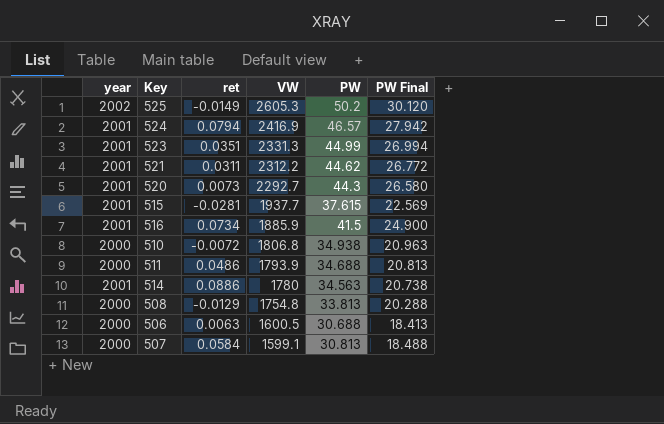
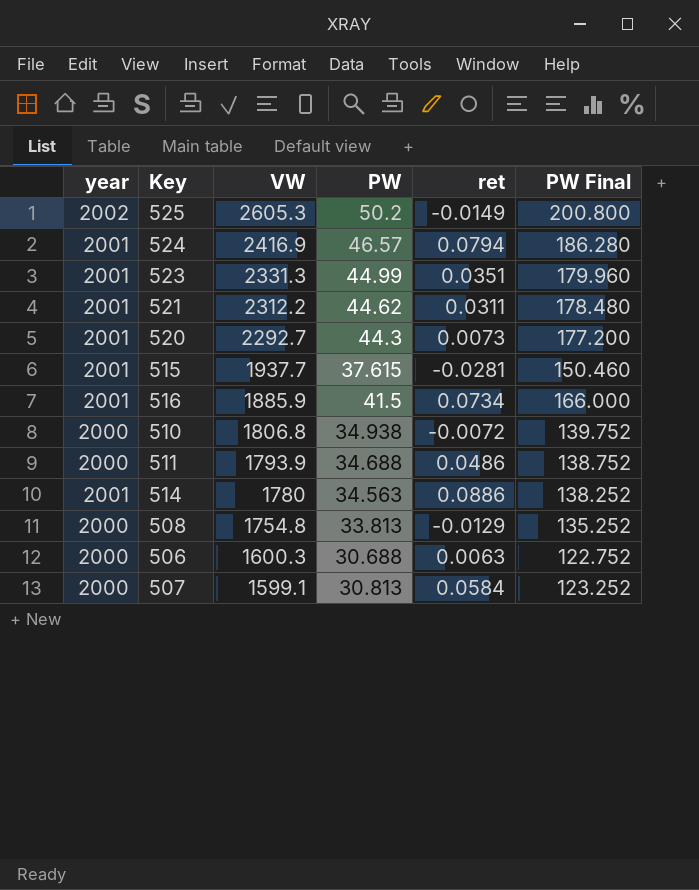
column ret | position: 3 -> 5
column PW Final | formula: [PW] * 0.6 -> [PW] * 4
506 | VW: 1600.5 -> 1600.3

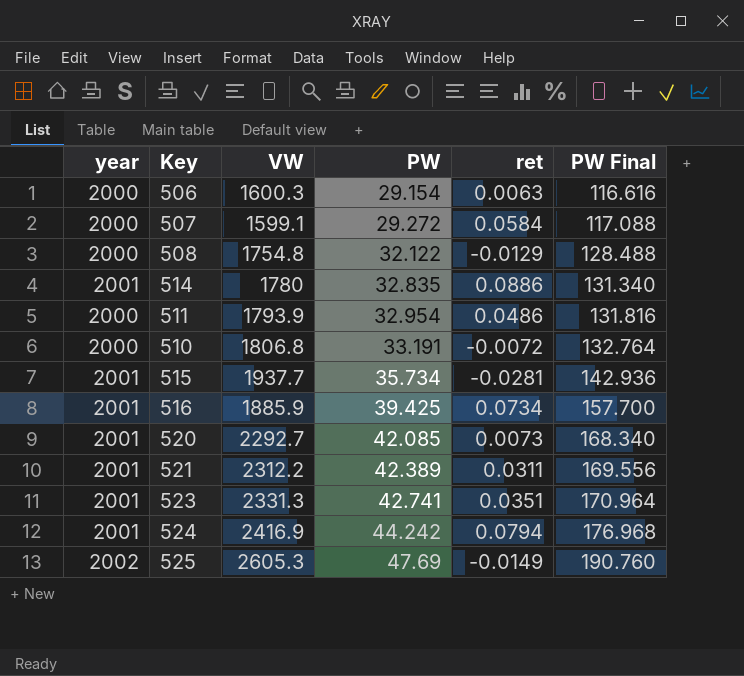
row order: VW descending -> PW ascending
506 | PW: 30.688 -> 29.154
506 | PW Final: 122.752 -> 116.616
507 | PW: 30.813 -> 29.272
507 | PW Final: 123.252 -> 117.088
508 | PW: 33.813 -> 32.122
508 | PW Final: 135.252 -> 128.488
514 | PW: 34.563 -> 32.835
514 | PW Final: 138.252 -> 131.340
511 | PW: 34.688 -> 32.954
511 | PW Final: 138.752 -> 131.816
510 | PW: 34.938 -> 33.191
510 | PW Final: 139.752 -> 132.764
515 | PW: 37.615 -> 35.734
515 | PW Final: 150.460 -> 142.936
516 | PW: 41.5 -> 39.425
516 | PW Final: 166.000 -> 157.700
520 | PW: 44.3 -> 42.085
520 | PW Final: 177.200 -> 168.340
521 | PW: 44.62 -> 42.389
521 | PW Final: 178.480 -> 169.556
523 | PW: 44.99 -> 42.741
523 | PW Final: 179.960 -> 170.964
524 | PW: 46.57 -> 44.242
524 | PW Final: 186.280 -> 176.968
525 | PW: 50.2 -> 47.69
525 | PW Final: 200.800 -> 190.760

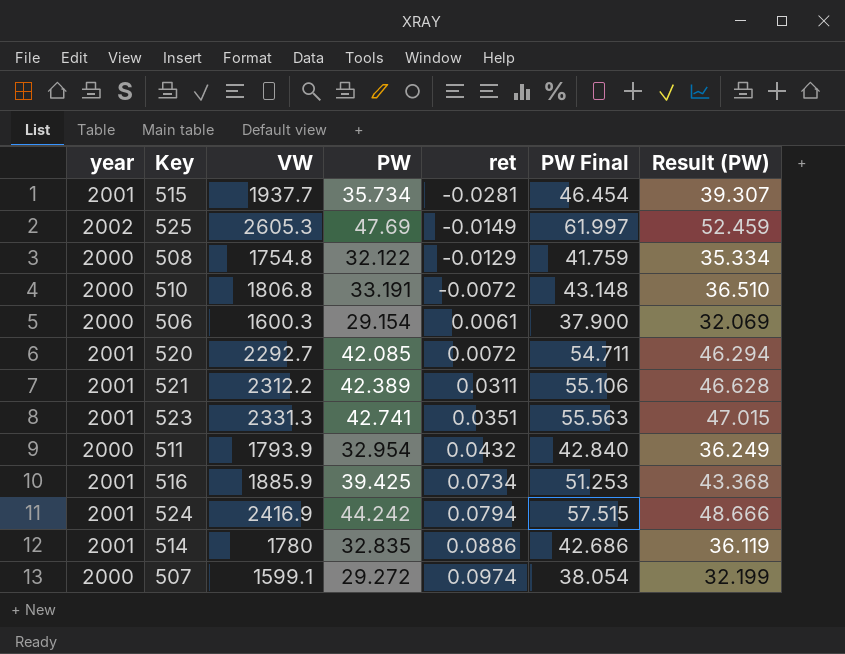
row order: PW ascending -> ret ascending
column PW Final | formula: [PW] * 4 -> [PW] * 1.3
column Result (PW) | formula: none -> [PW] * 1.1
506 | ret: 0.0063 -> 0.0061
520 | ret: 0.0073 -> 0.0072
511 | ret: 0.0486 -> 0.0432
507 | ret: 0.0584 -> 0.0974

